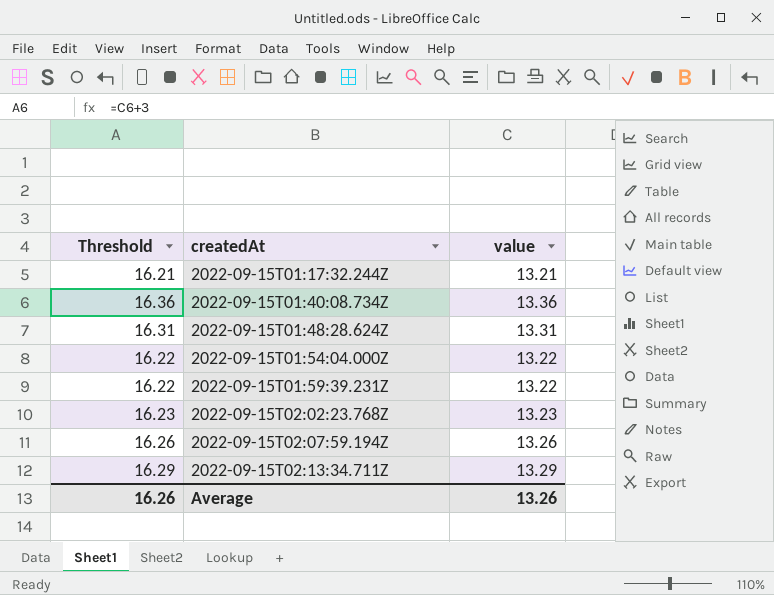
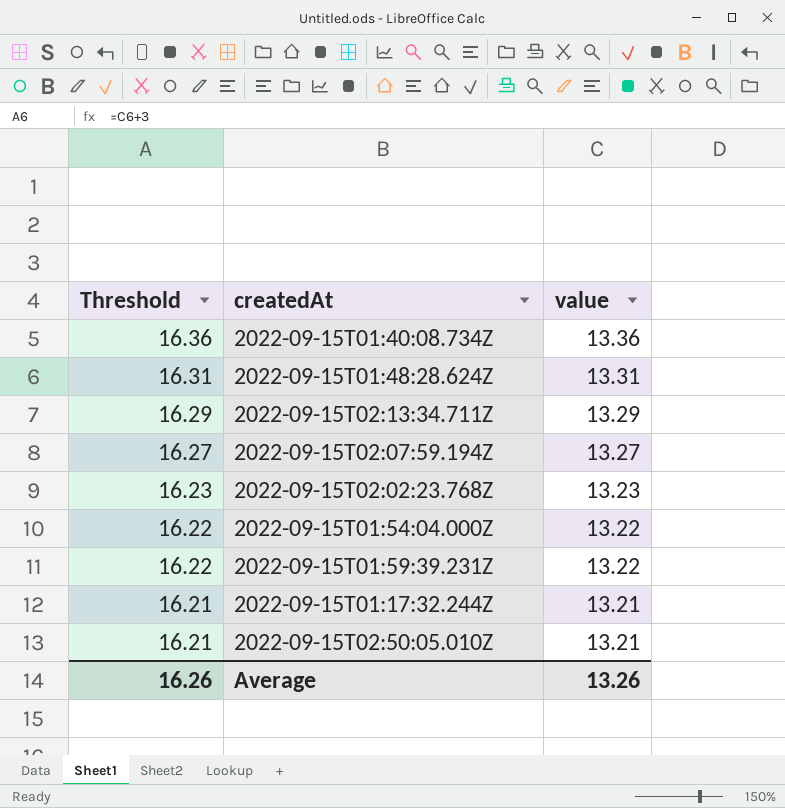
row order: createdAt ascending -> Threshold descending
2022-09-15T02:07:59.194Z | Threshold: 16.26 -> 16.27
2022-09-15T02:07:59.194Z | value: 13.26 -> 13.27
row 2022-09-15T02:50:05.010Z: none -> 16.21 | 13.21

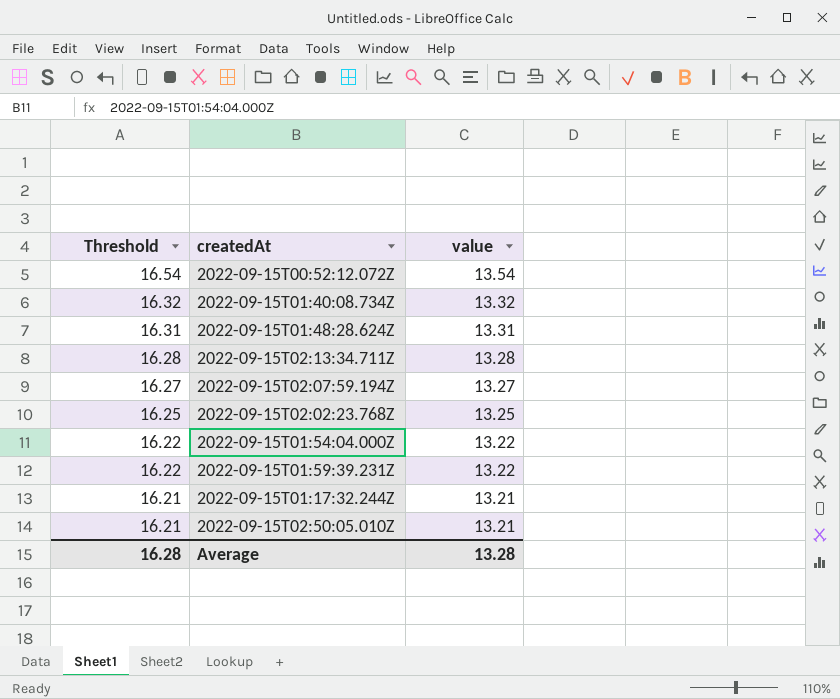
row 2022-09-15T00:52:12.072Z: none -> 16.54 | 13.54
2022-09-15T01:40:08.734Z | Threshold: 16.36 -> 16.32
2022-09-15T01:40:08.734Z | value: 13.36 -> 13.32
2022-09-15T02:13:34.711Z | Threshold: 16.29 -> 16.28
2022-09-15T02:13:34.711Z | value: 13.29 -> 13.28
2022-09-15T02:02:23.768Z | Threshold: 16.23 -> 16.25
2022-09-15T02:02:23.768Z | value: 13.23 -> 13.25
Average | Threshold: 16.26 -> 16.28
Average | value: 13.26 -> 13.28

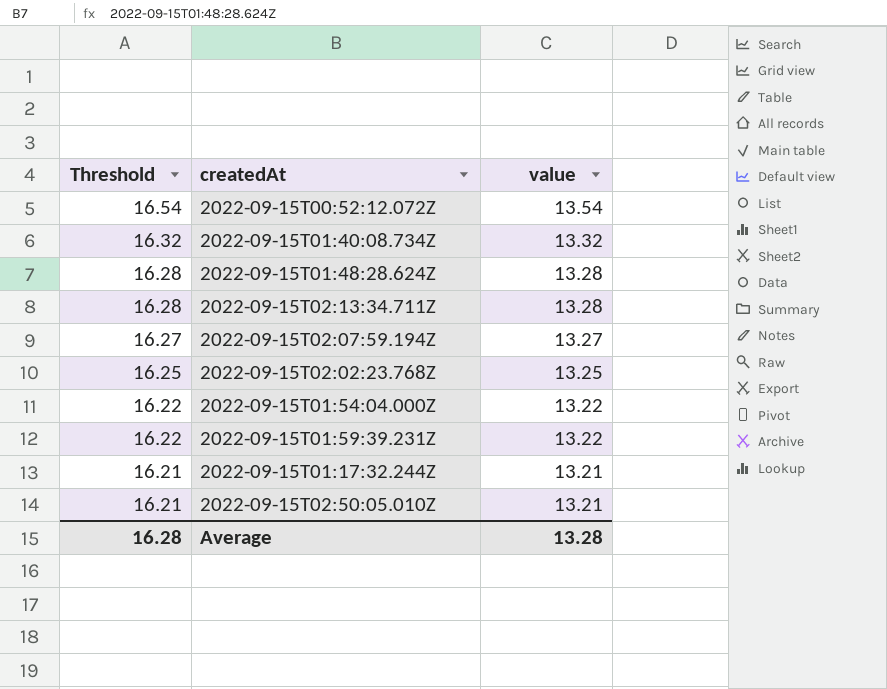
2022-09-15T01:48:28.624Z | Threshold: 16.31 -> 16.28
2022-09-15T01:48:28.624Z | value: 13.31 -> 13.28

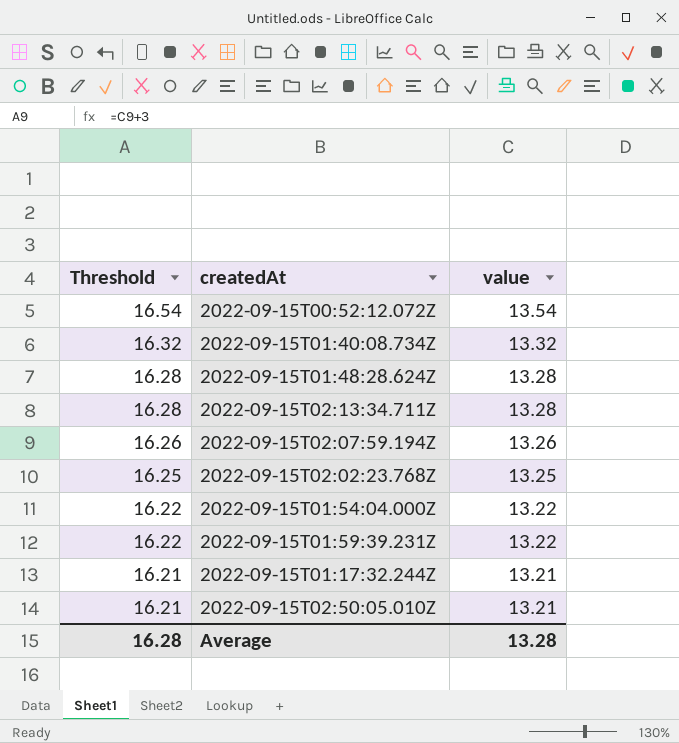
2022-09-15T02:07:59.194Z | Threshold: 16.27 -> 16.26
2022-09-15T02:07:59.194Z | value: 13.27 -> 13.26

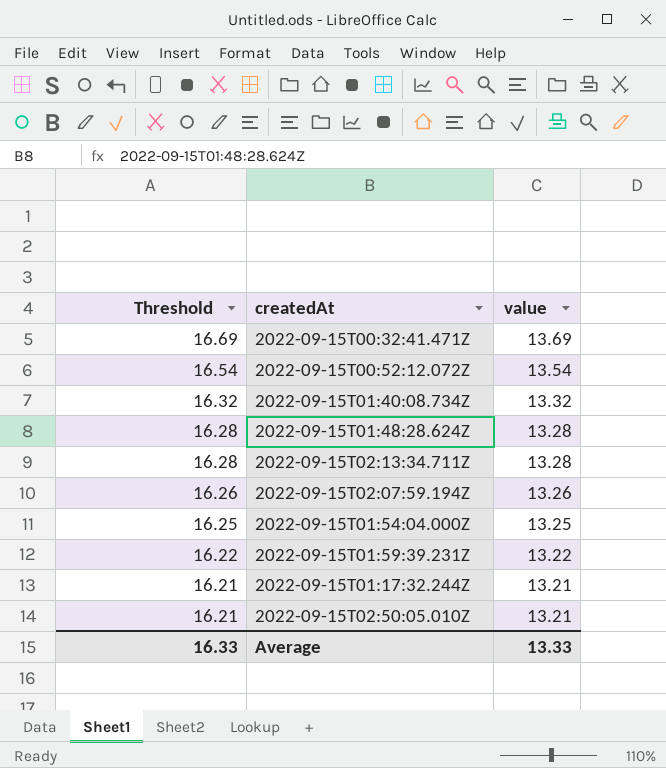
row 2022-09-15T02:02:23.768Z: 16.25 | 13.25 -> none
row 2022-09-15T00:32:41.471Z: none -> 16.69 | 13.69
2022-09-15T01:54:04.000Z | Threshold: 16.22 -> 16.25
2022-09-15T01:54:04.000Z | value: 13.22 -> 13.25
Average | Threshold: 16.28 -> 16.33
Average | value: 13.28 -> 13.33

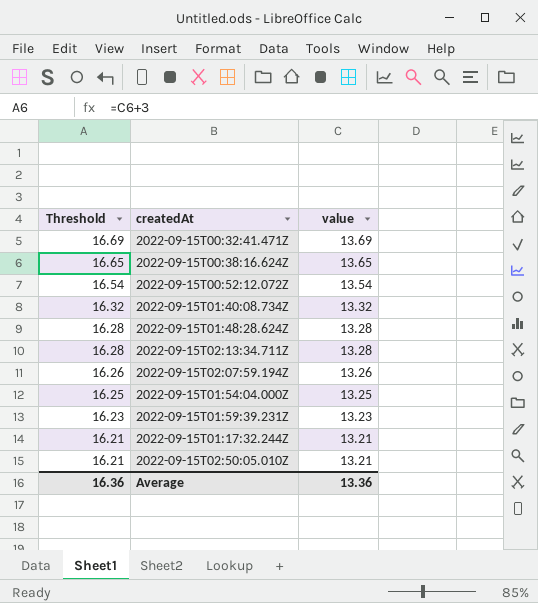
row 2022-09-15T00:38:16.624Z: none -> 16.65 | 13.65
2022-09-15T01:59:39.231Z | Threshold: 16.22 -> 16.23
2022-09-15T01:59:39.231Z | value: 13.22 -> 13.23
Average | Threshold: 16.33 -> 16.36
Average | value: 13.33 -> 13.36

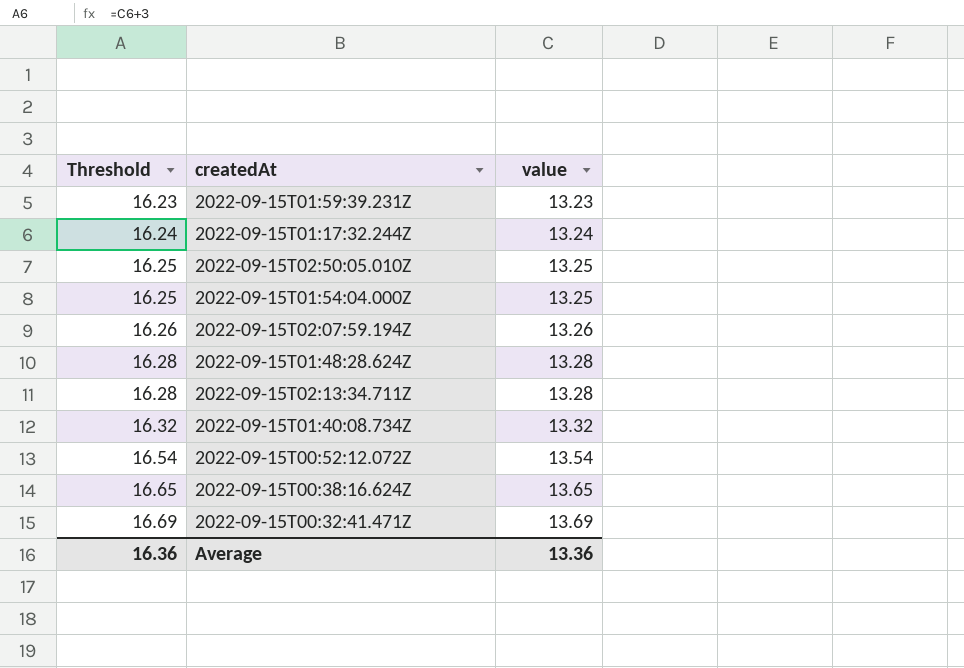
row order: Threshold descending -> Threshold ascending
2022-09-15T01:17:32.244Z | Threshold: 16.21 -> 16.24
2022-09-15T01:17:32.244Z | value: 13.21 -> 13.24
2022-09-15T02:50:05.010Z | Threshold: 16.21 -> 16.25
2022-09-15T02:50:05.010Z | value: 13.21 -> 13.25

